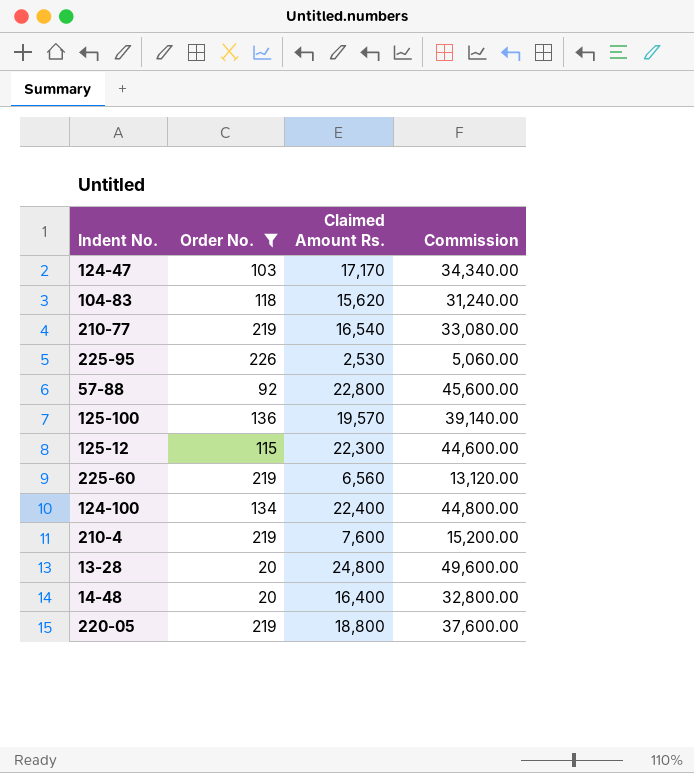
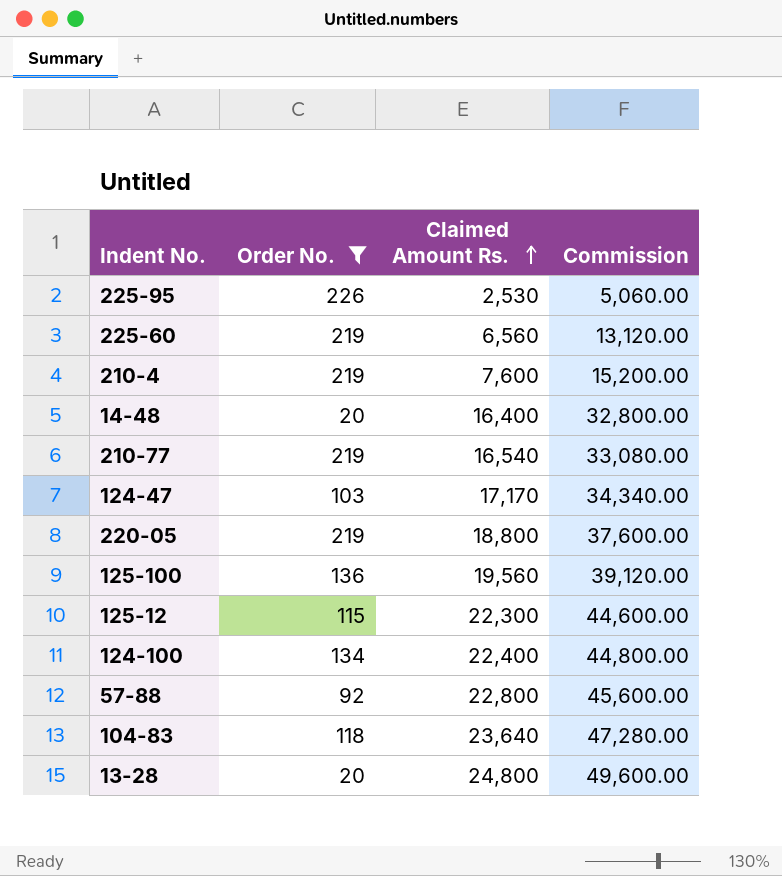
row order: none -> Claimed Amount Rs. ascending
125-100 | Claimed Amount Rs.: 19,570 -> 19,560
125-100 | Commission: 39,140.00 -> 39,120.00
104-83 | Claimed Amount Rs.: 15,620 -> 23,640
104-83 | Commission: 31,240.00 -> 47,280.00

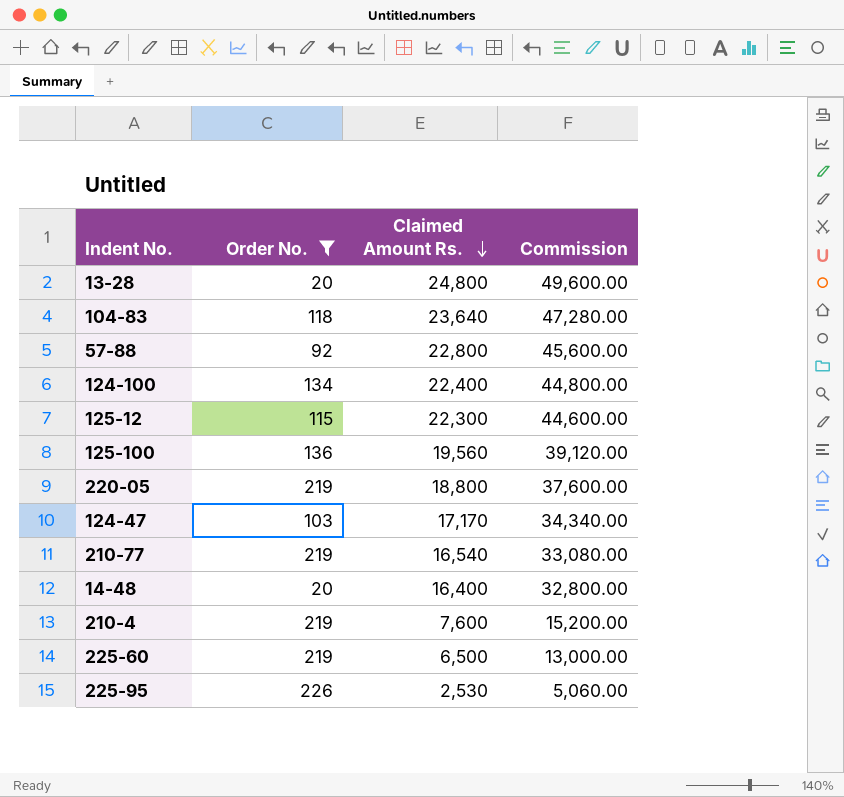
row order: Claimed Amount Rs. ascending -> Claimed Amount Rs. descending
225-60 | Claimed Amount Rs.: 6,560 -> 6,500
225-60 | Commission: 13,120.00 -> 13,000.00

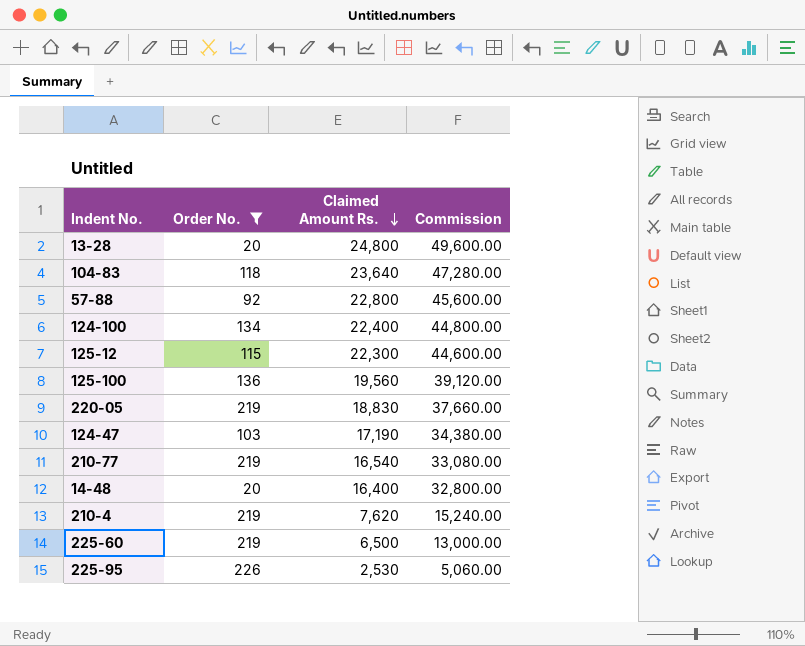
220-05 | Claimed Amount Rs.: 18,800 -> 18,830
220-05 | Commission: 37,600.00 -> 37,660.00
124-47 | Claimed Amount Rs.: 17,170 -> 17,190
124-47 | Commission: 34,340.00 -> 34,380.00
210-4 | Claimed Amount Rs.: 7,600 -> 7,620
210-4 | Commission: 15,200.00 -> 15,240.00

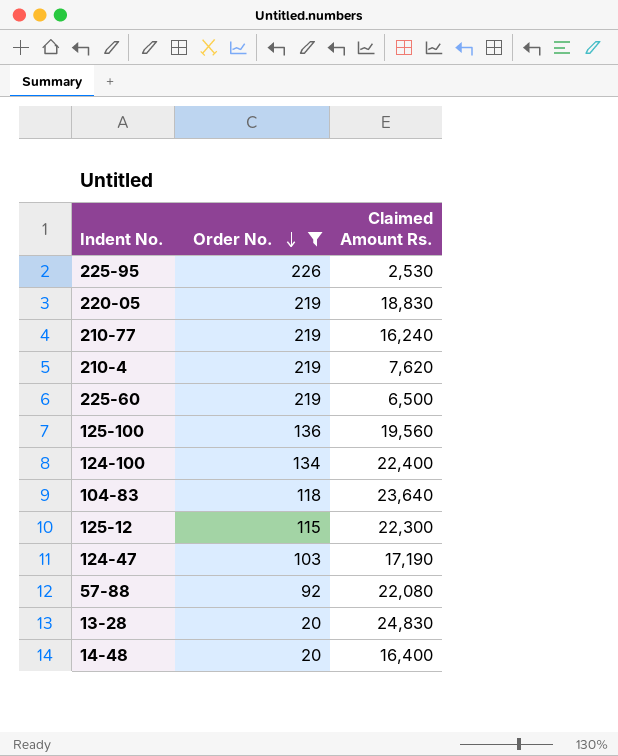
row order: Claimed Amount Rs. descending -> Order No. descending
column Commission | formula: [Claimed Amount Rs.] * 2 -> none
210-77 | Claimed Amount Rs.: 16,540 -> 16,240
57-88 | Claimed Amount Rs.: 22,800 -> 22,080
13-28 | Claimed Amount Rs.: 24,800 -> 24,830

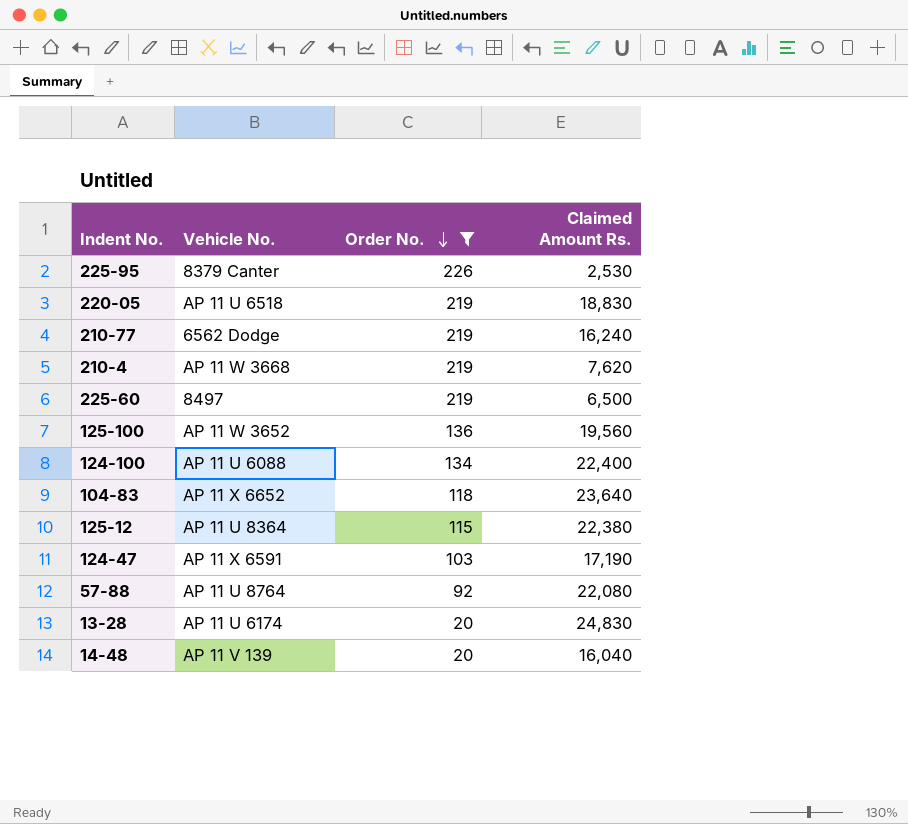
column Vehicle No. | position: none -> 2
125-12 | Claimed Amount Rs.: 22,300 -> 22,380
14-48 | Claimed Amount Rs.: 16,400 -> 16,040

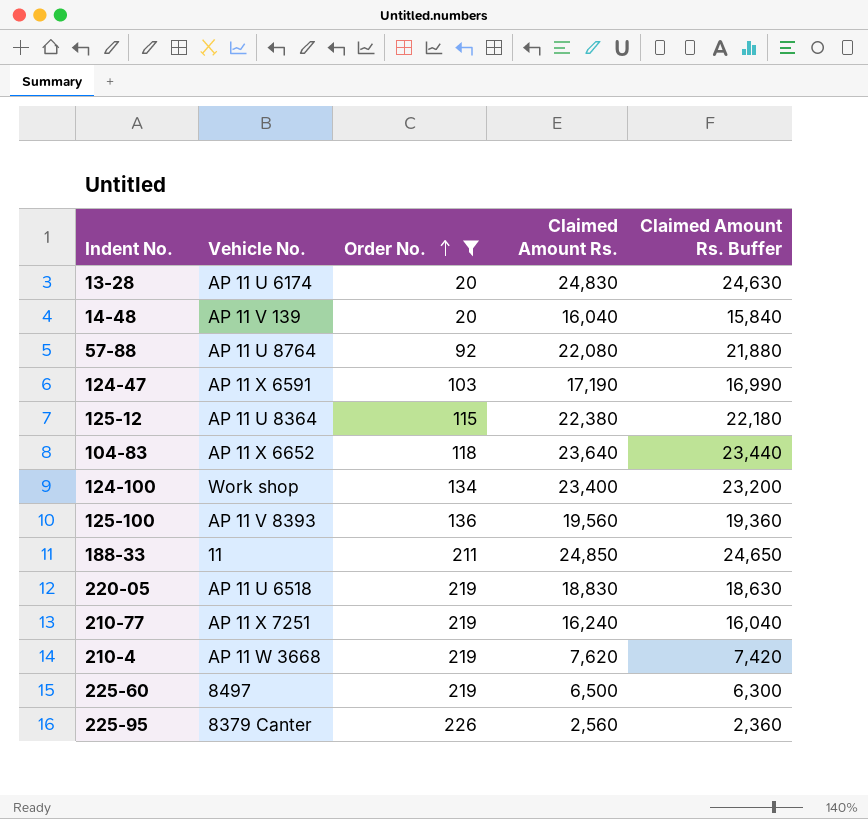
row order: Order No. descending -> Order No. ascending
column Claimed Amount Rs. Buffer | formula: none -> [Claimed Amount Rs.] - 200
124-100 | Vehicle No.: AP 11 U 6088 -> Work shop
124-100 | Claimed Amount Rs.: 22,400 -> 23,400
125-100 | Vehicle No.: AP 11 W 3652 -> AP 11 V 8393
row 188-33: none -> 11 | 211 | 24,850 | 24,650
210-77 | Vehicle No.: 6562 Dodge -> AP 11 X 7251
225-95 | Claimed Amount Rs.: 2,530 -> 2,560

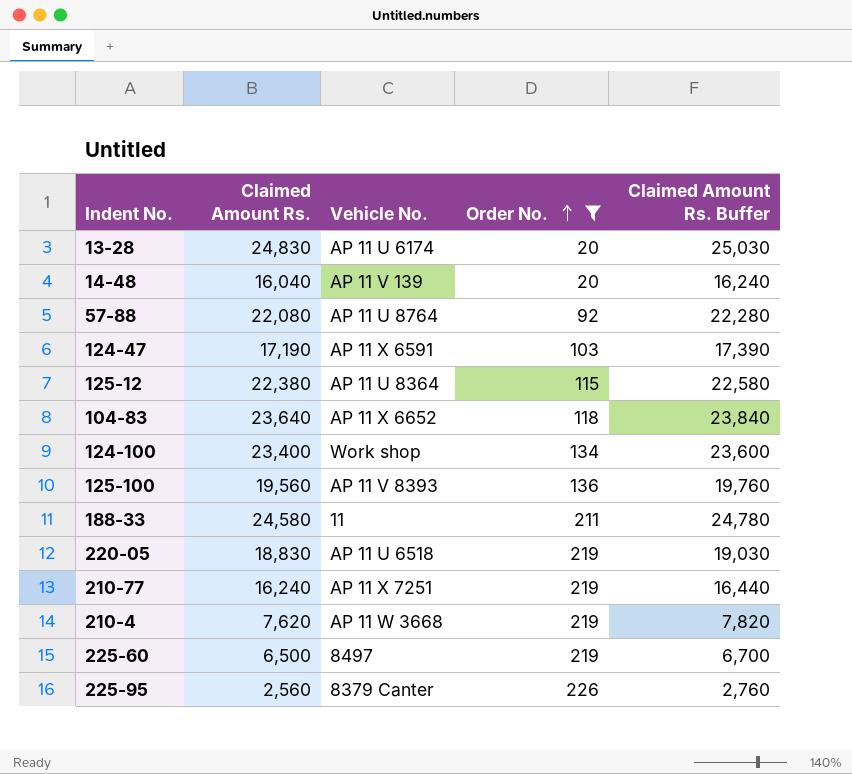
column Claimed Amount Rs. | position: 4 -> 2
column Claimed Amount Rs. Buffer | formula: [Claimed Amount Rs.] - 200 -> [Claimed Amount Rs.] + 200
188-33 | Claimed Amount Rs.: 24,850 -> 24,580

